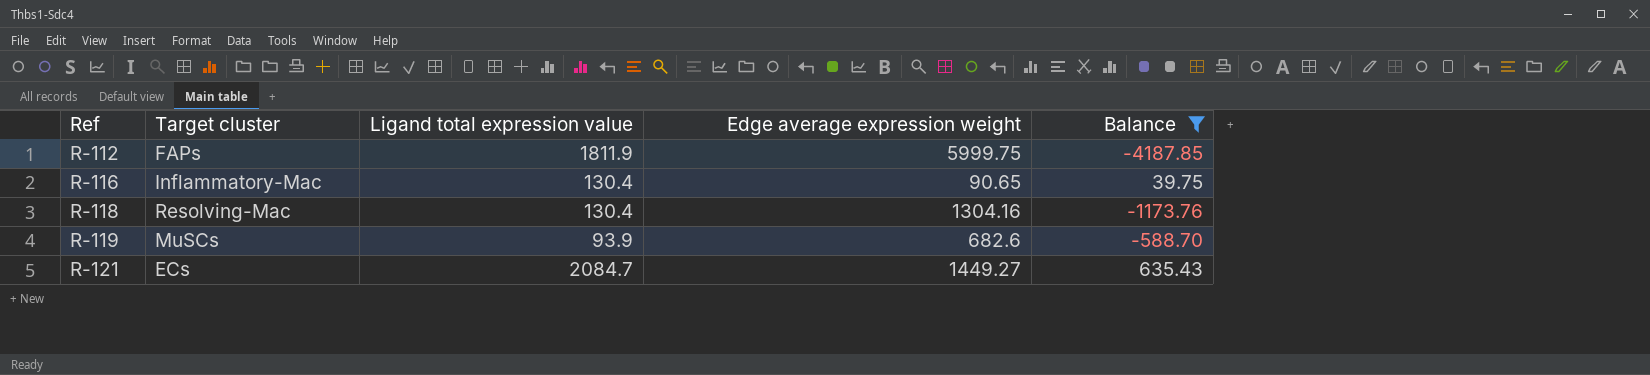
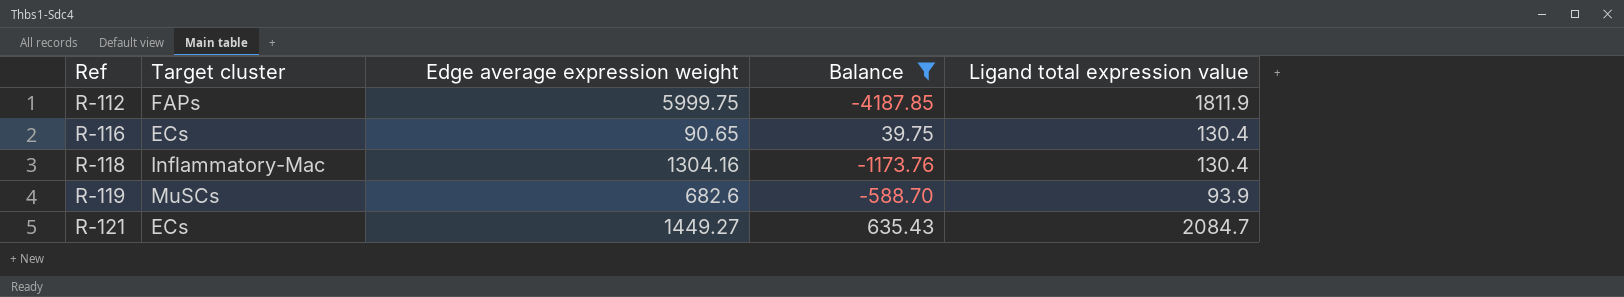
column Ligand total expression value | position: 3 -> 5
R-116 | Target cluster: Inflammatory-Mac -> ECs
R-118 | Target cluster: Resolving-Mac -> Inflammatory-Mac

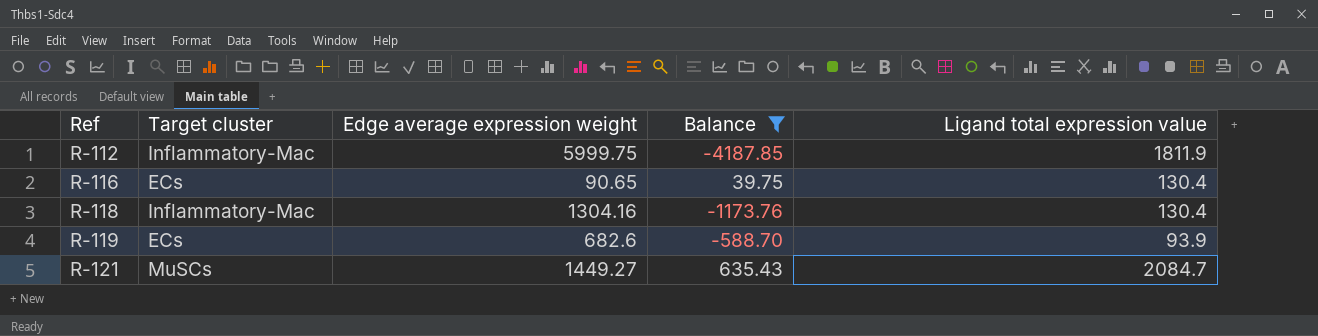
R-112 | Target cluster: FAPs -> Inflammatory-Mac
R-119 | Target cluster: MuSCs -> ECs
R-121 | Target cluster: ECs -> MuSCs

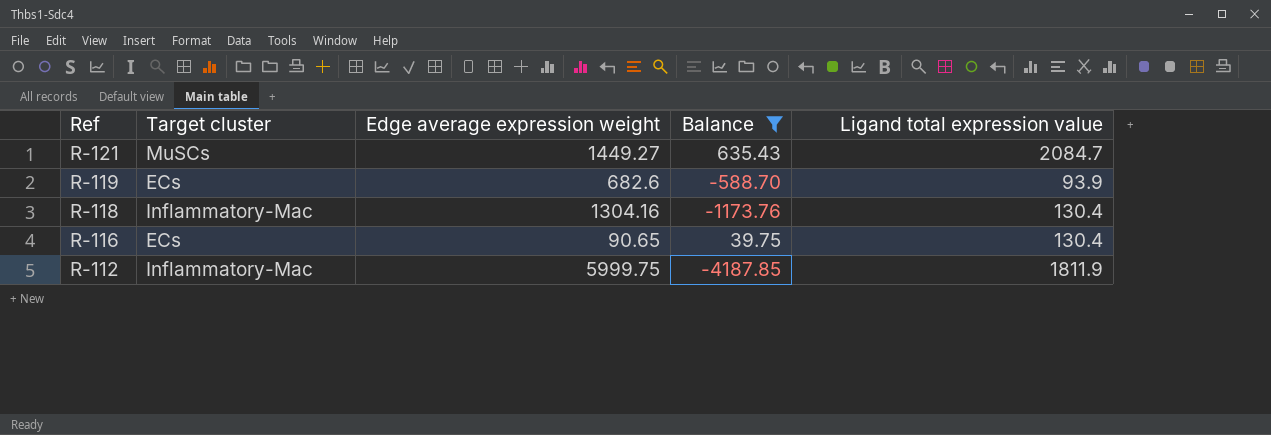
row order: Ref ascending -> Ref descending

